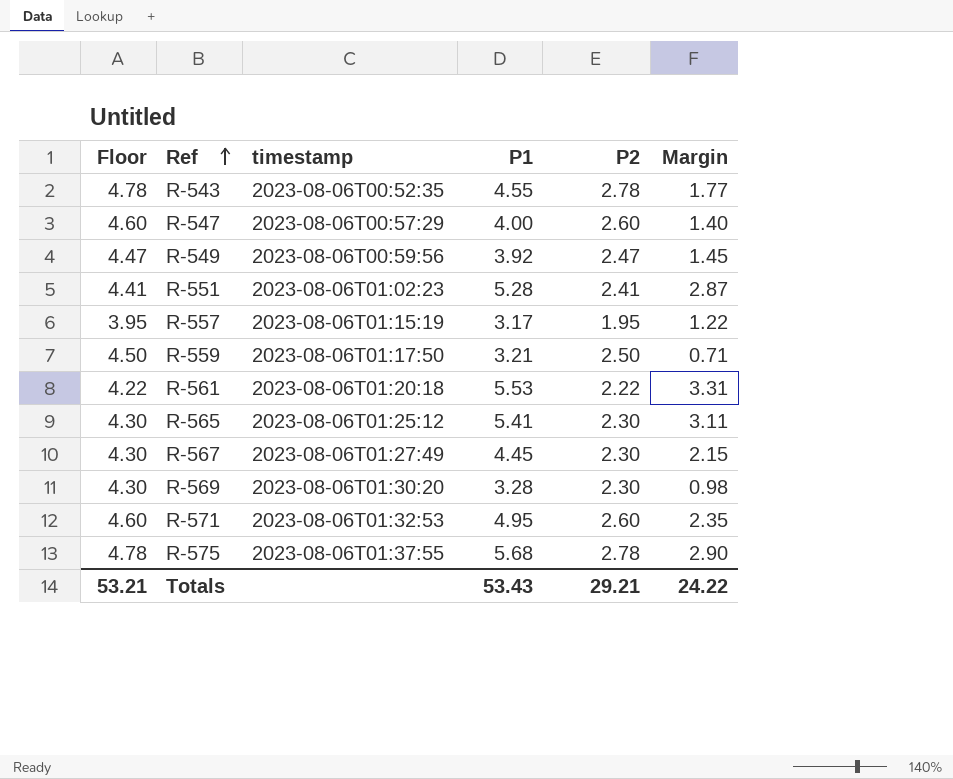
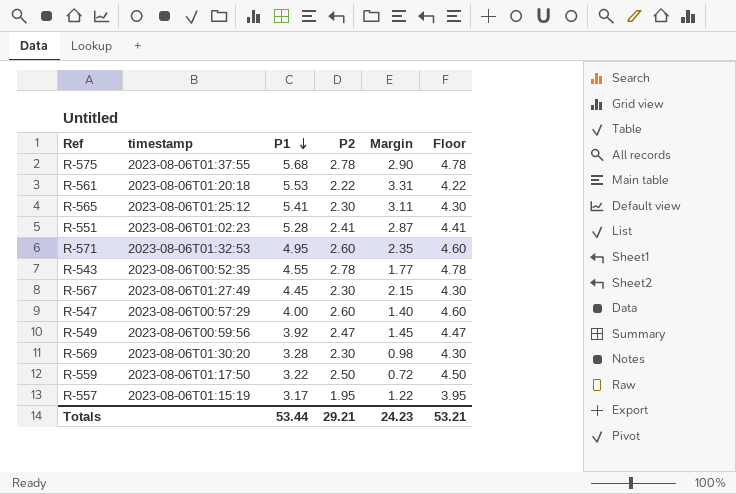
row order: Ref ascending -> P1 descending
column Floor | position: 1 -> 6
R-559 | P1: 3.21 -> 3.22
R-559 | Margin: 0.71 -> 0.72
Totals | P1: 53.43 -> 53.44
Totals | Margin: 24.22 -> 24.23

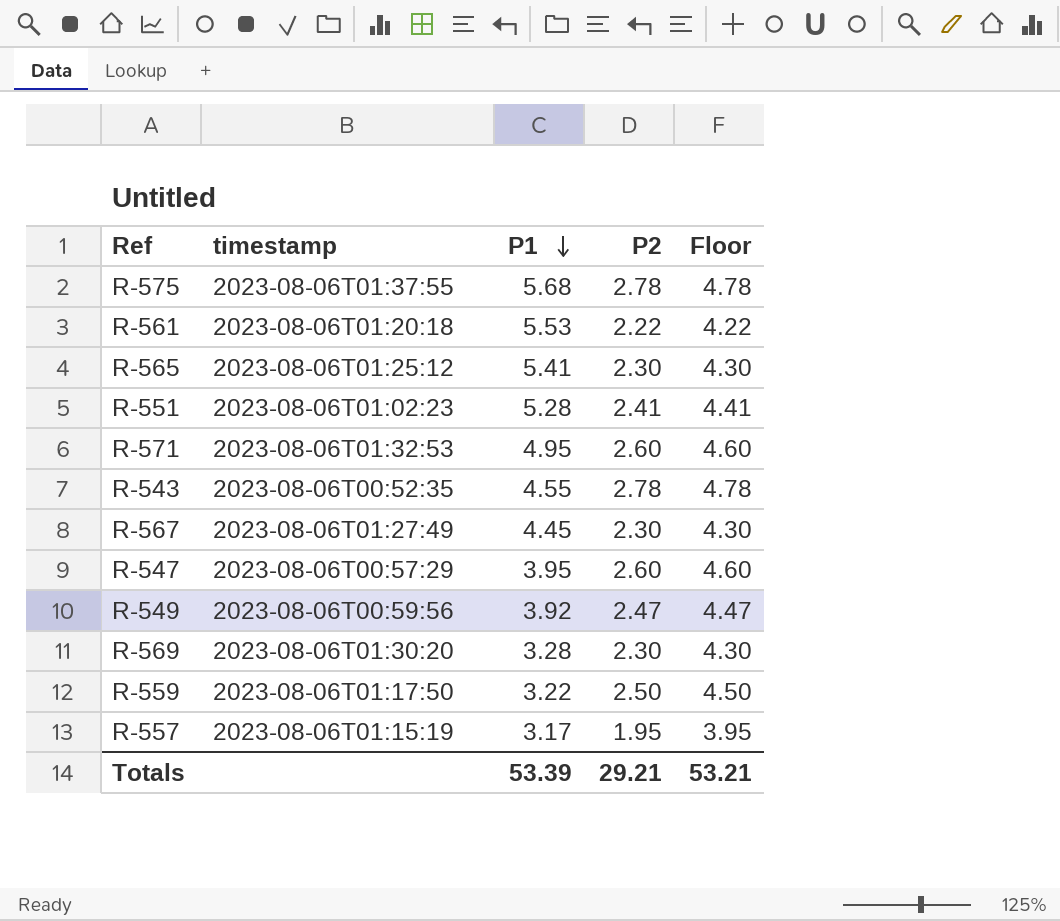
column Margin | formula: [P1] - [P2] -> none
R-547 | P1: 4.00 -> 3.95
Totals | P1: 53.44 -> 53.39

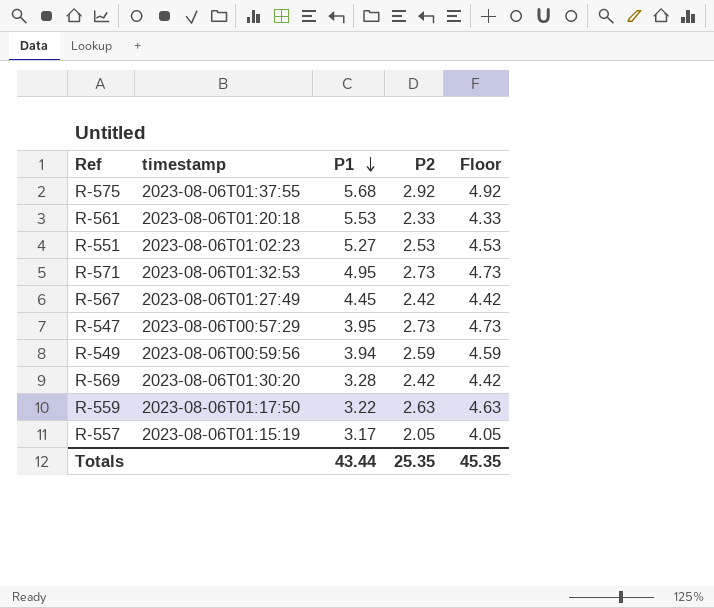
row R-565: 2023-08-06T01:25:12 | 5.41 | 2.30 | 4.30 -> none
row R-543: 2023-08-06T00:52:35 | 4.55 | 2.78 | 4.78 -> none
R-575 | P2: 2.78 -> 2.92
R-575 | Floor: 4.78 -> 4.92
R-561 | P2: 2.22 -> 2.33
R-561 | Floor: 4.22 -> 4.33
R-551 | P1: 5.28 -> 5.27
R-551 | P2: 2.41 -> 2.53
R-551 | Floor: 4.41 -> 4.53
R-571 | P2: 2.60 -> 2.73
R-571 | Floor: 4.60 -> 4.73
R-567 | P2: 2.30 -> 2.42
R-567 | Floor: 4.30 -> 4.42
R-547 | P2: 2.60 -> 2.73
R-547 | Floor: 4.60 -> 4.73
R-549 | P1: 3.92 -> 3.94
R-549 | P2: 2.47 -> 2.59
R-549 | Floor: 4.47 -> 4.59
R-569 | P2: 2.30 -> 2.42
R-569 | Floor: 4.30 -> 4.42
R-559 | P2: 2.50 -> 2.63
R-559 | Floor: 4.50 -> 4.63
R-557 | P2: 1.95 -> 2.05
R-557 | Floor: 3.95 -> 4.05
Totals | P1: 53.39 -> 43.44
Totals | P2: 29.21 -> 25.35
Totals | Floor: 53.21 -> 45.35

